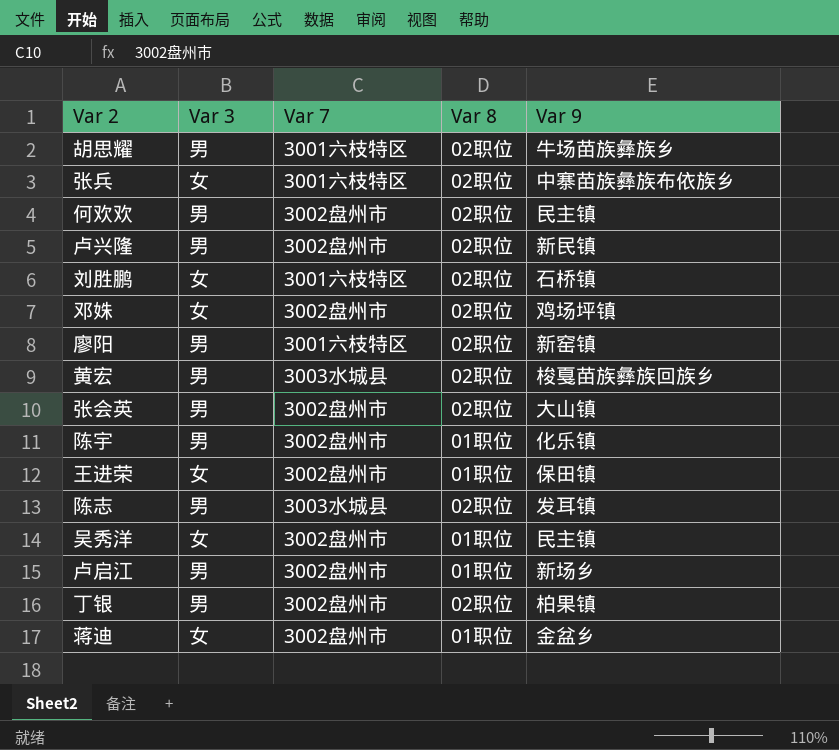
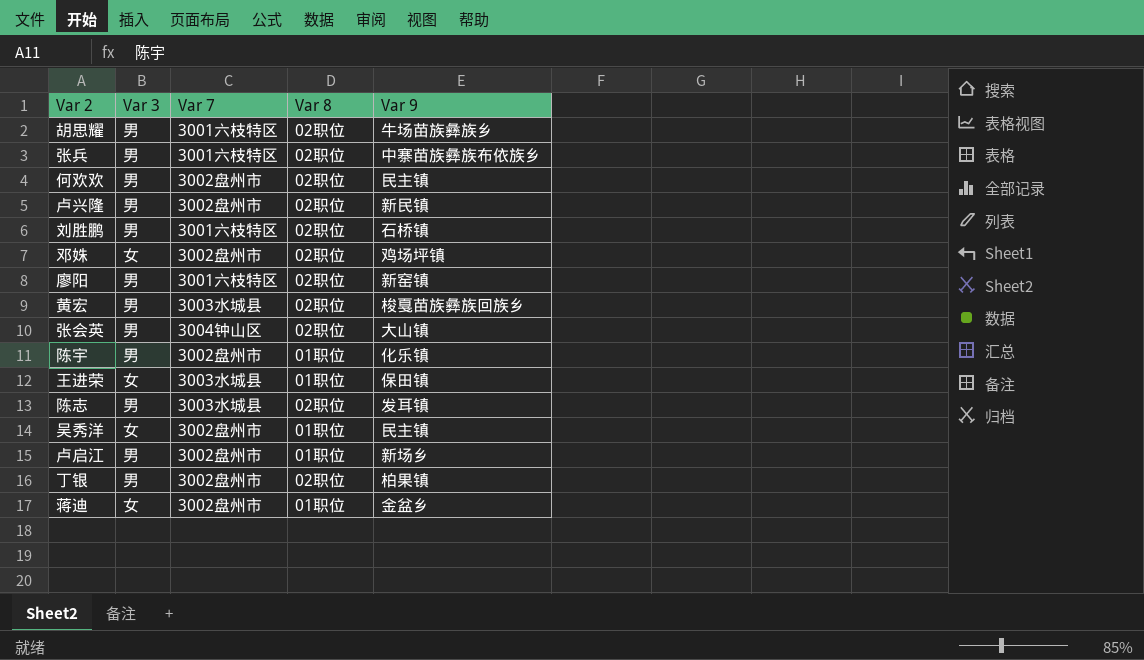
张兵 | Var 3: 女 -> 男
刘胜鹏 | Var 3: 女 -> 男
张会英 | Var 7: 3002盘州市 -> 3004钟山区
王进荣 | Var 7: 3002盘州市 -> 3003水城县

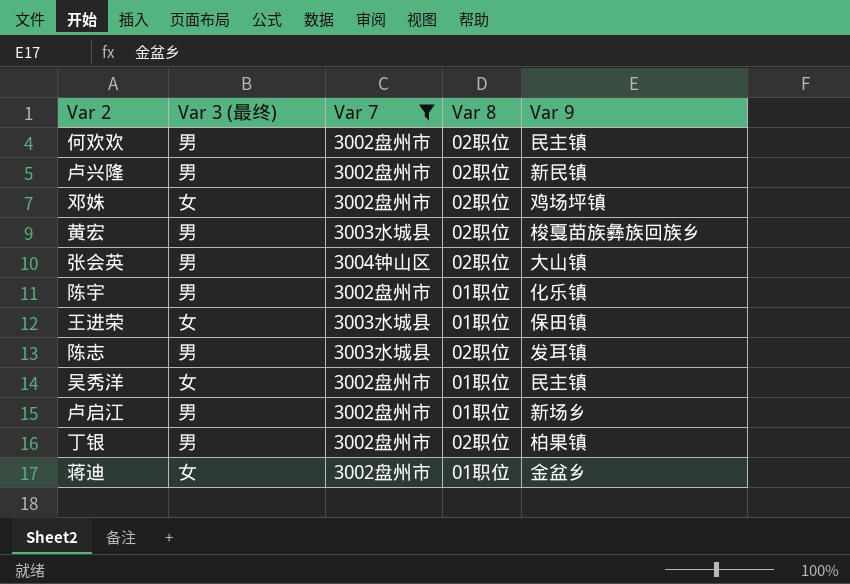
filter: none -> Var 7 != 3001六枝特区
column name: Var 3 -> Var 3 (最终)

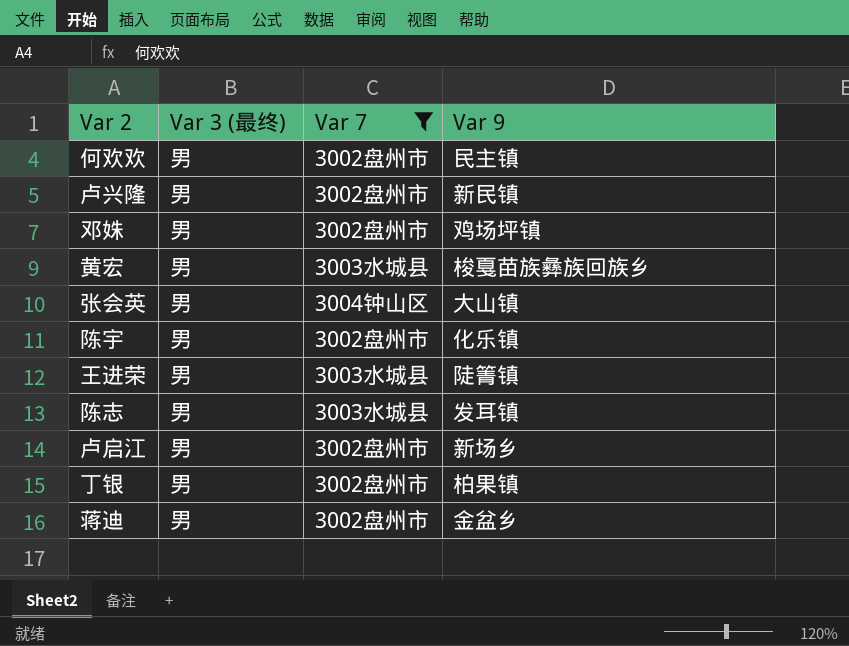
column Var 8 | position: 4 -> none
row 吴秀洋: 女 | 3002盘州市 | 01职位 | 民主镇 -> none
邓姝 | Var 3 (最终): 女 -> 男
王进荣 | Var 3 (最终): 女 -> 男
王进荣 | Var 9: 保田镇 -> 陡箐镇
蒋迪 | Var 3 (最终): 女 -> 男

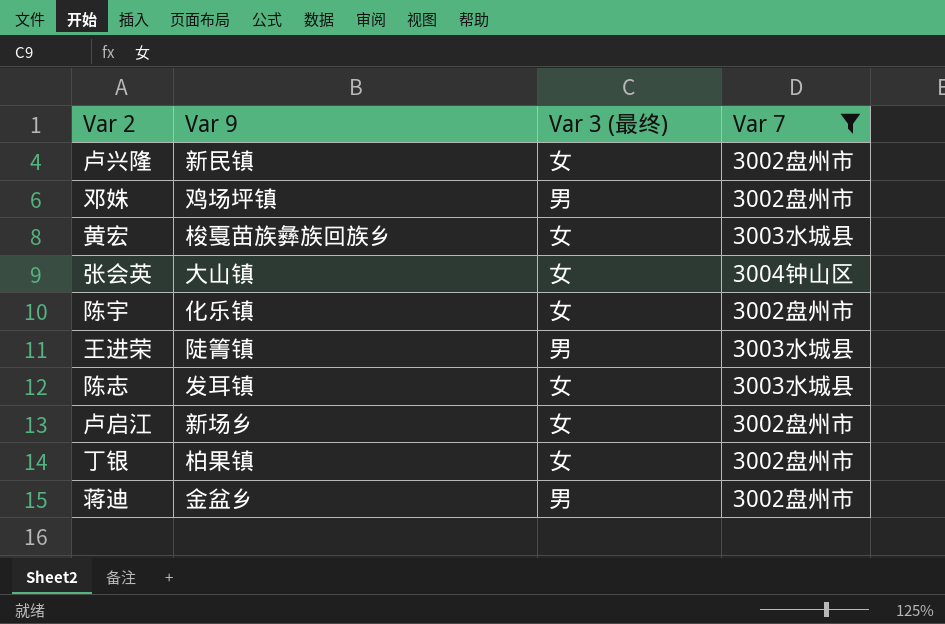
column Var 9 | position: 4 -> 2
row 何欢欢: 男 | 3002盘州市 | 民主镇 -> none
卢兴隆 | Var 3 (最终): 男 -> 女
黄宏 | Var 3 (最终): 男 -> 女
张会英 | Var 3 (最终): 男 -> 女
陈宇 | Var 3 (最终): 男 -> 女
陈志 | Var 3 (最终): 男 -> 女
卢启江 | Var 3 (最终): 男 -> 女
丁银 | Var 3 (最终): 男 -> 女

